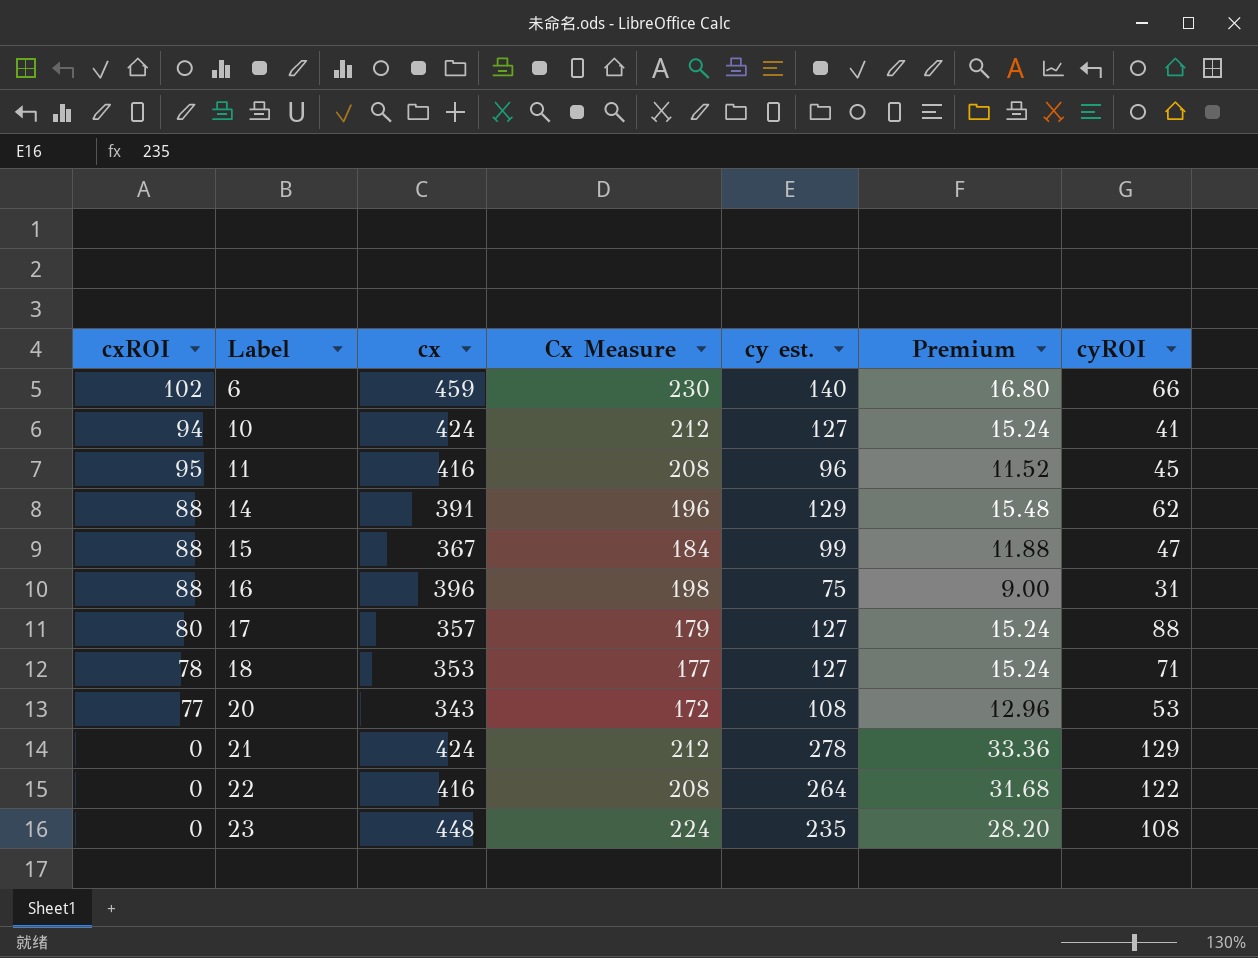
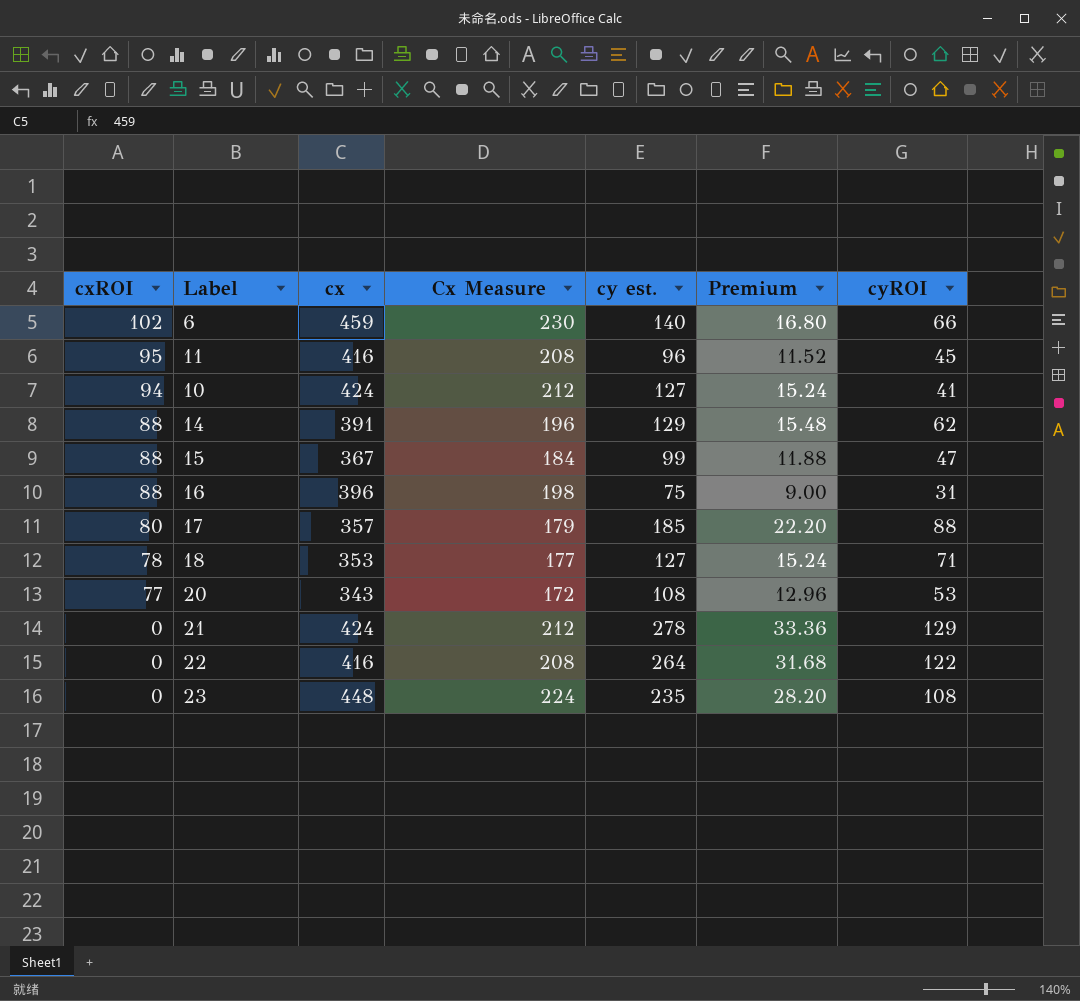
row order: Label ascending -> cxROI descending
17 | cy est.: 127 -> 185
17 | Premium: 15.24 -> 22.20

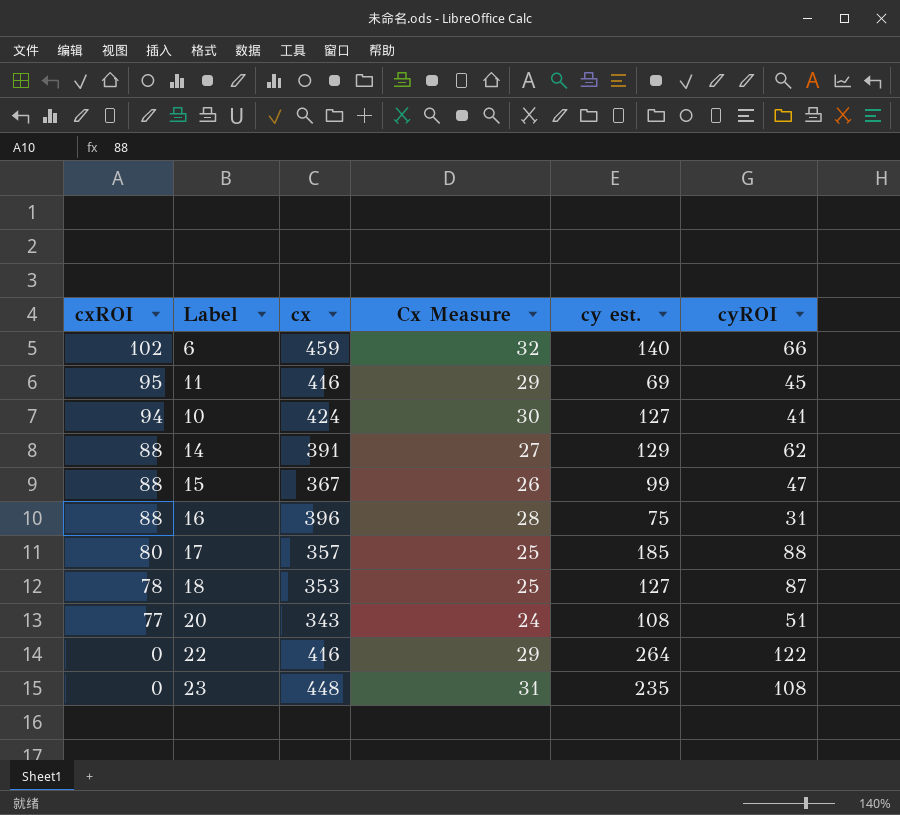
column Premium | formula: [cy est.] * 0.12 -> none
column Cx Measure | formula: [cx] * 0.5 -> [cx] * 0.07
row 21: 0 | 424 | 212 | 278 | 33.36 | 129 -> none
11 | cy est.: 96 -> 69
18 | cyROI: 71 -> 87
20 | cyROI: 53 -> 51

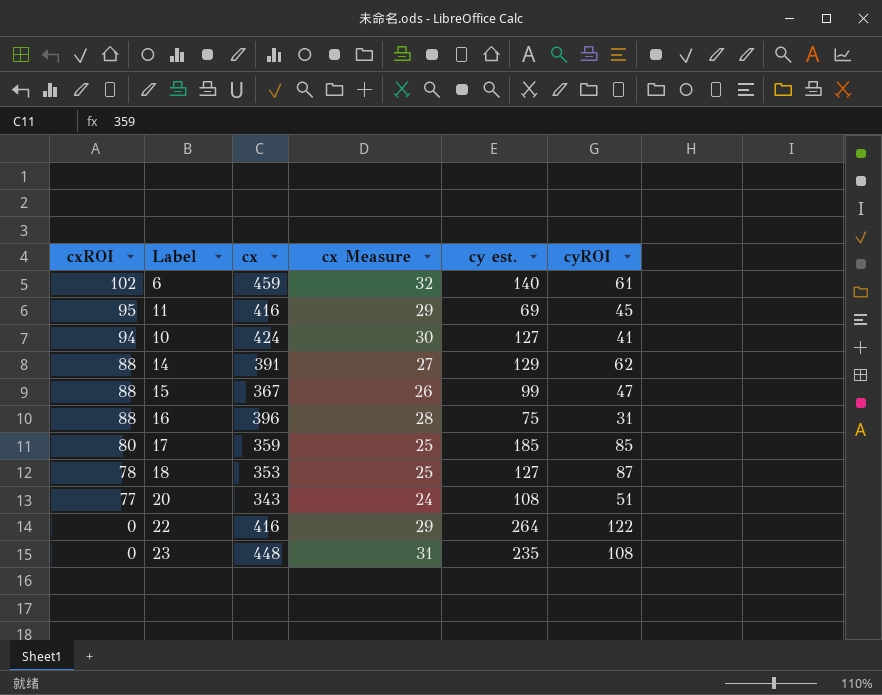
column name: Cx Measure -> cx Measure
6 | cyROI: 66 -> 61
17 | cx: 357 -> 359
17 | cyROI: 88 -> 85

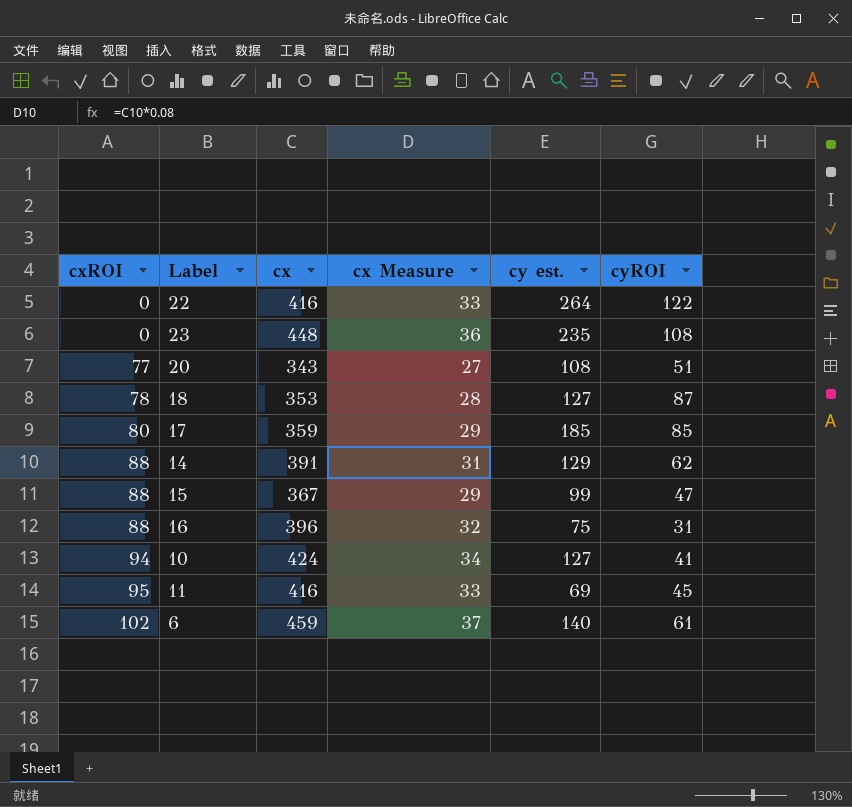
row order: cxROI descending -> cxROI ascending
column cx Measure | formula: [cx] * 0.07 -> [cx] * 0.08

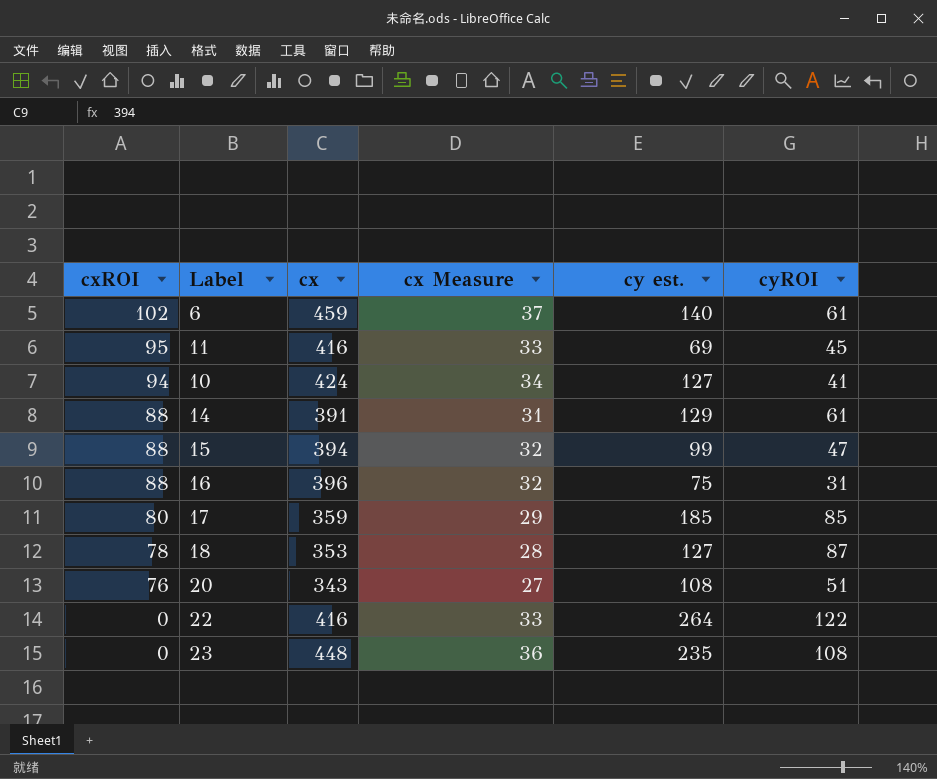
row order: cxROI ascending -> cxROI descending
14 | cyROI: 62 -> 61
15 | cx: 367 -> 394
15 | cx Measure: 29 -> 32
20 | cxROI: 77 -> 76

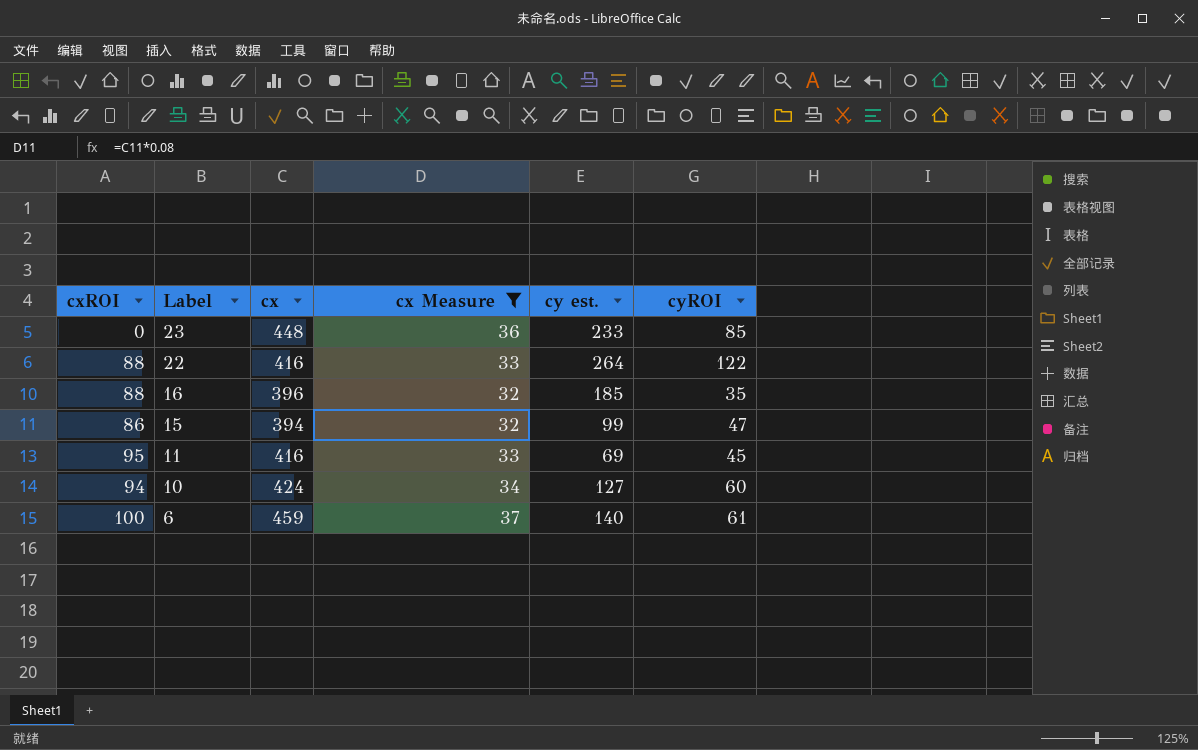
filter: none -> cx Measure >= 32
row order: cxROI descending -> Label descending
23 | cy est.: 235 -> 233
23 | cyROI: 108 -> 85
22 | cxROI: 0 -> 88
16 | cy est.: 75 -> 185
16 | cyROI: 31 -> 35
15 | cxROI: 88 -> 86
10 | cyROI: 41 -> 60
6 | cxROI: 102 -> 100

